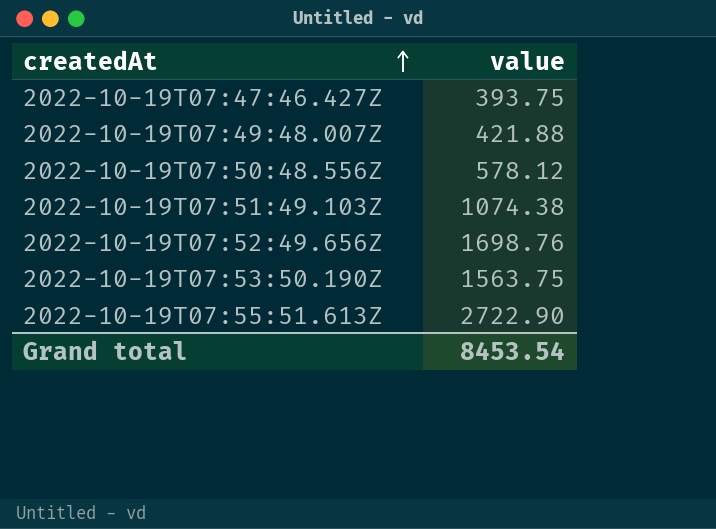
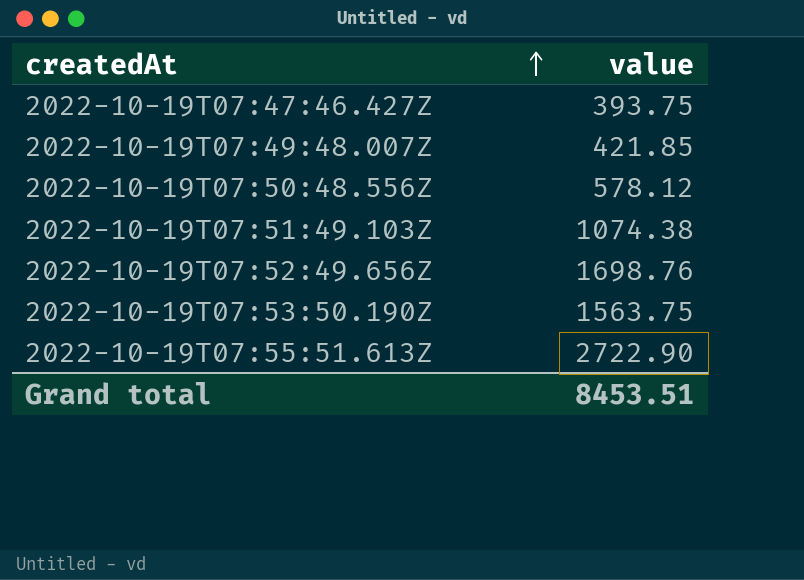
2022-10-19T07:49:48.007Z | value: 421.88 -> 421.85
Grand total | value: 8453.54 -> 8453.51

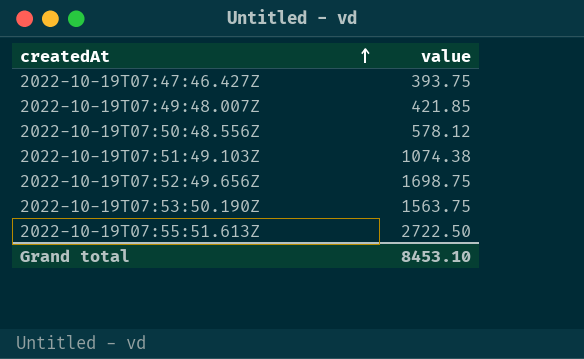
2022-10-19T07:52:49.656Z | value: 1698.76 -> 1698.75
2022-10-19T07:55:51.613Z | value: 2722.90 -> 2722.50
Grand total | value: 8453.51 -> 8453.10

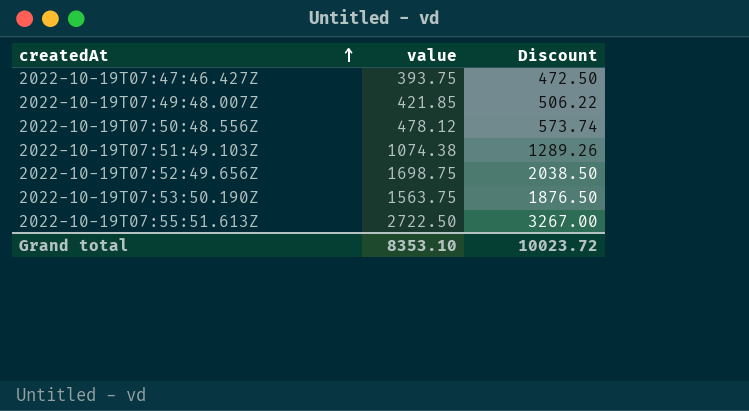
column Discount | formula: none -> [value] * 1.2
2022-10-19T07:50:48.556Z | value: 578.12 -> 478.12
Grand total | value: 8453.10 -> 8353.10

